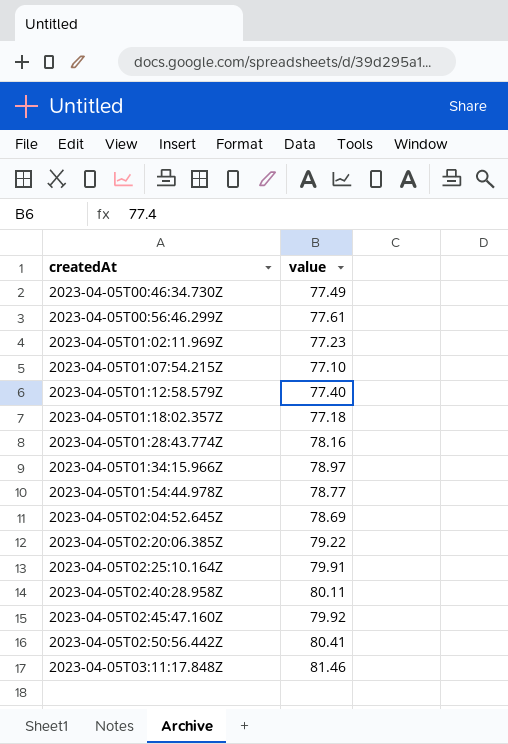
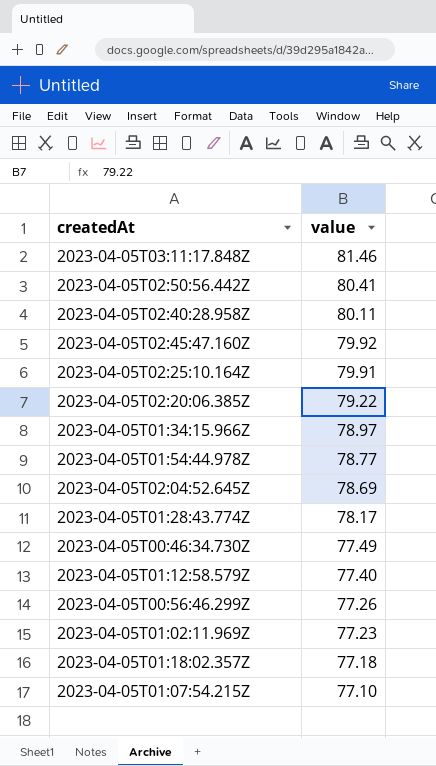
row order: createdAt ascending -> value descending
2023-04-05T01:28:43.774Z | value: 78.16 -> 78.17
2023-04-05T00:56:46.299Z | value: 77.61 -> 77.26

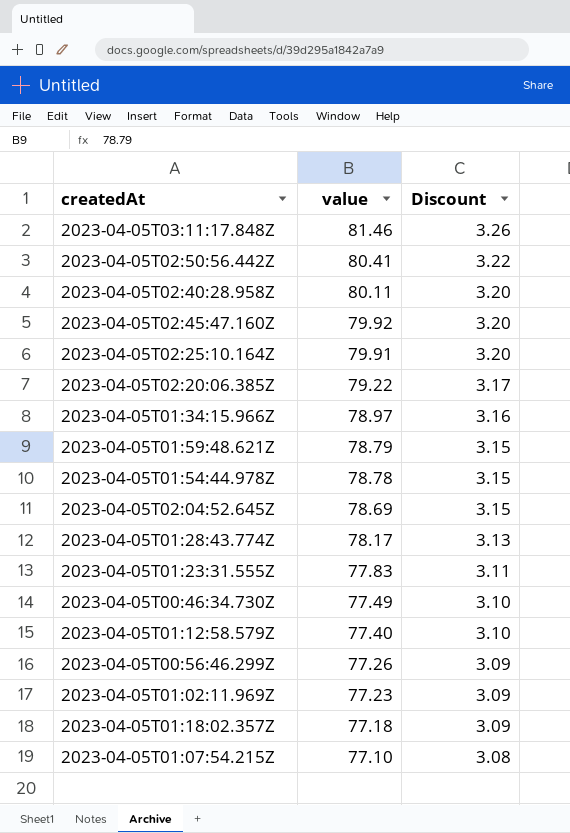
column Discount | formula: none -> [value] * 0.04
row 2023-04-05T01:59:48.621Z: none -> 78.79 | 3.15
2023-04-05T01:54:44.978Z | value: 78.77 -> 78.78
row 2023-04-05T01:23:31.555Z: none -> 77.83 | 3.11

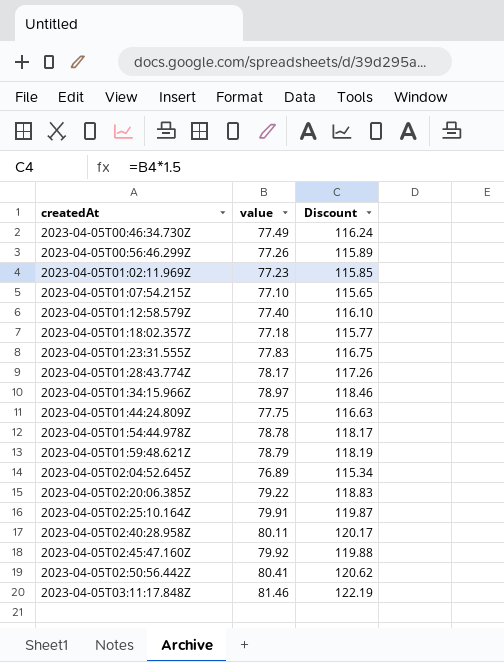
row order: value descending -> createdAt ascending
column Discount | formula: [value] * 0.04 -> [value] * 1.5
row 2023-04-05T01:44:24.809Z: none -> 77.75 | 116.63
2023-04-05T02:04:52.645Z | value: 78.69 -> 76.89

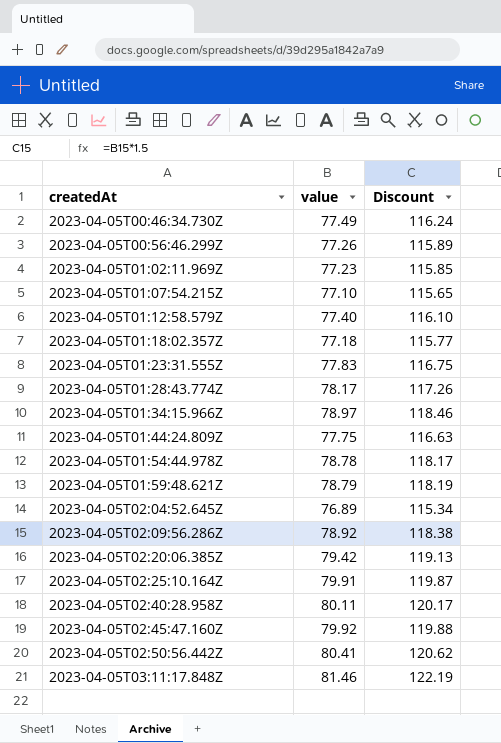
row 2023-04-05T02:09:56.286Z: none -> 78.92 | 118.38
2023-04-05T02:20:06.385Z | value: 79.22 -> 79.42
2023-04-05T02:20:06.385Z | Discount: 118.83 -> 119.13

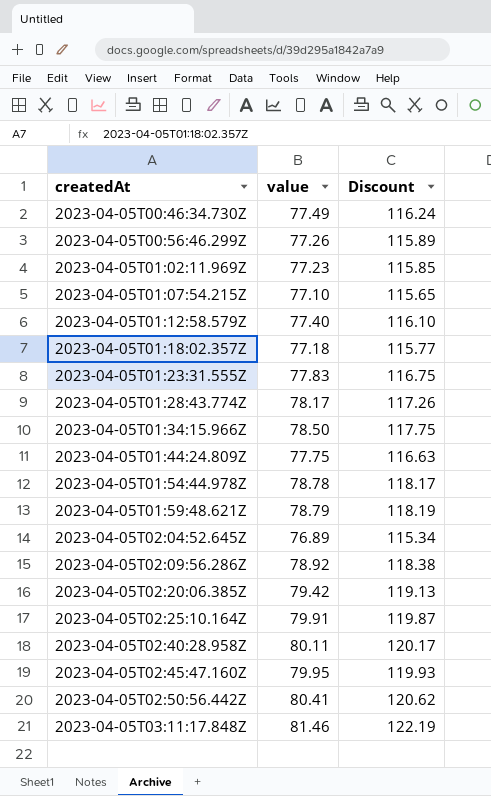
2023-04-05T01:34:15.966Z | value: 78.97 -> 78.50
2023-04-05T01:34:15.966Z | Discount: 118.46 -> 117.75
2023-04-05T02:45:47.160Z | value: 79.92 -> 79.95
2023-04-05T02:45:47.160Z | Discount: 119.88 -> 119.93

